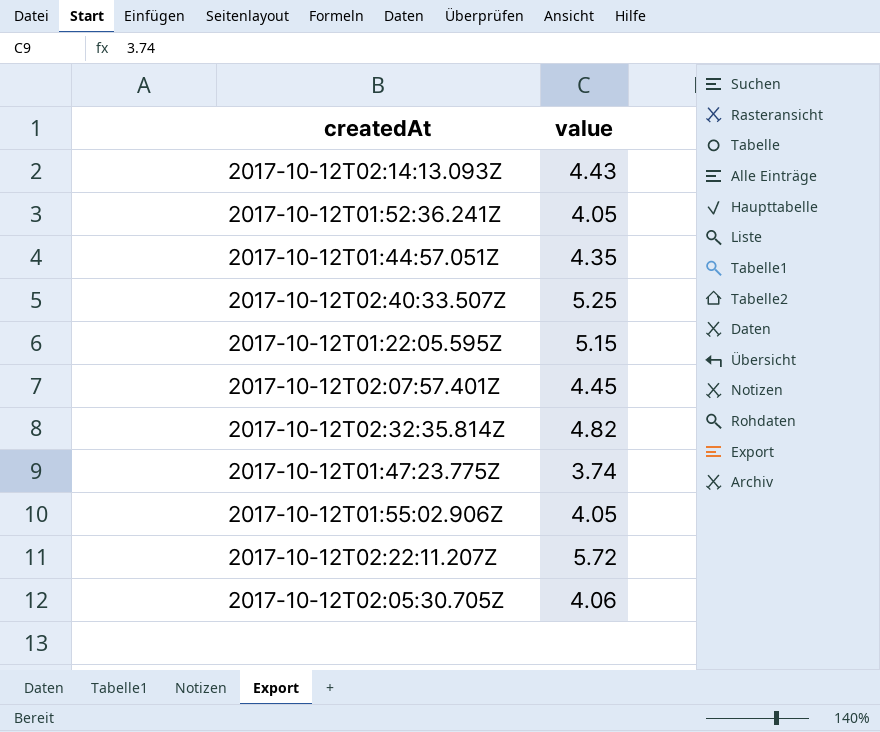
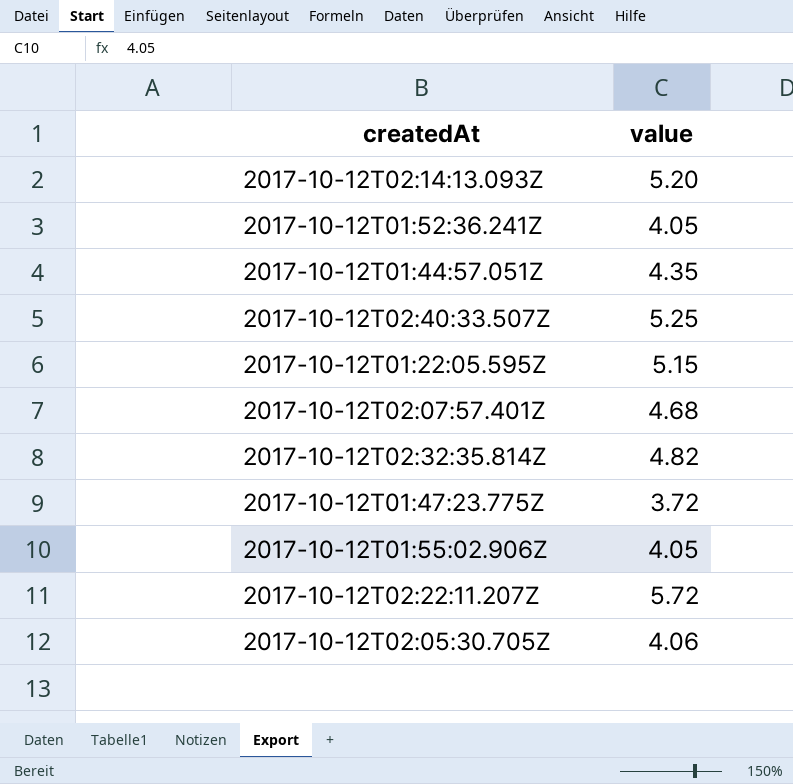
2017-10-12T02:14:13.093Z | value: 4.43 -> 5.20
2017-10-12T02:07:57.401Z | value: 4.45 -> 4.68
2017-10-12T01:47:23.775Z | value: 3.74 -> 3.72

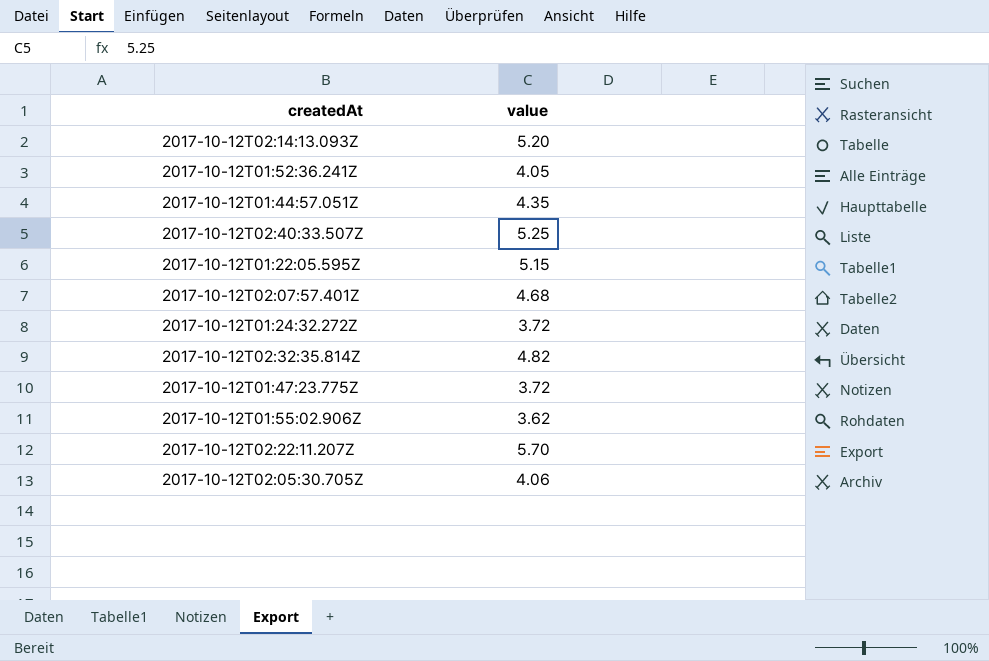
row 2017-10-12T01:24:32.272Z: none -> 3.72
2017-10-12T01:55:02.906Z | value: 4.05 -> 3.62
2017-10-12T02:22:11.207Z | value: 5.72 -> 5.70

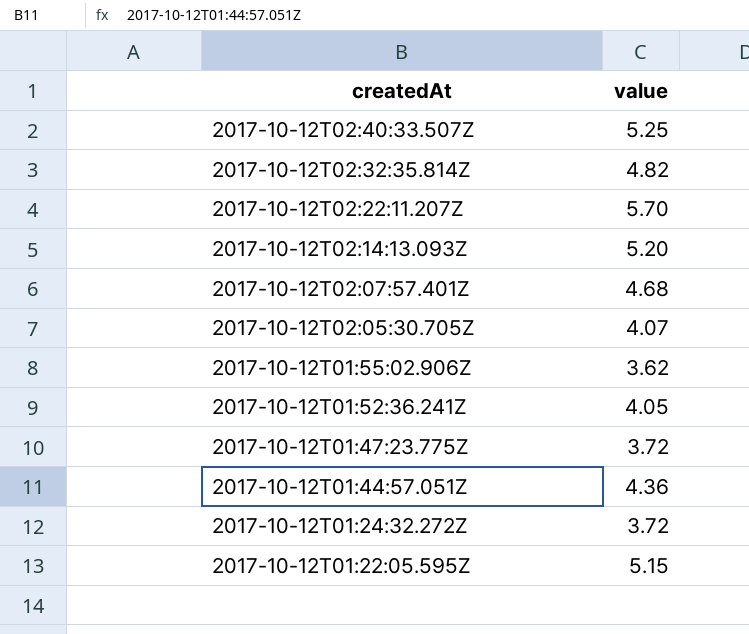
row order: none -> createdAt descending
2017-10-12T02:05:30.705Z | value: 4.06 -> 4.07
2017-10-12T01:44:57.051Z | value: 4.35 -> 4.36

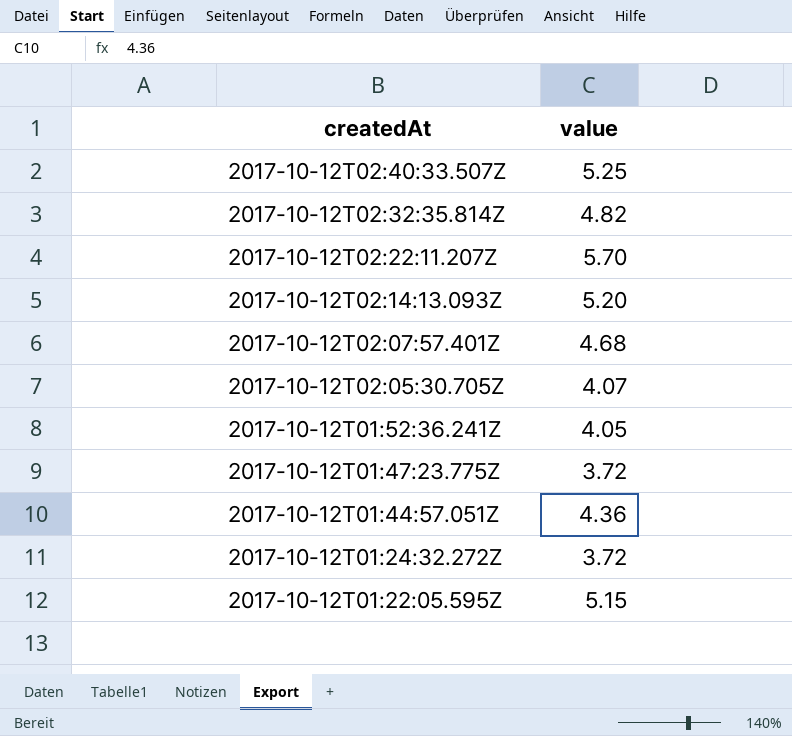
row 2017-10-12T01:55:02.906Z: 3.62 -> none

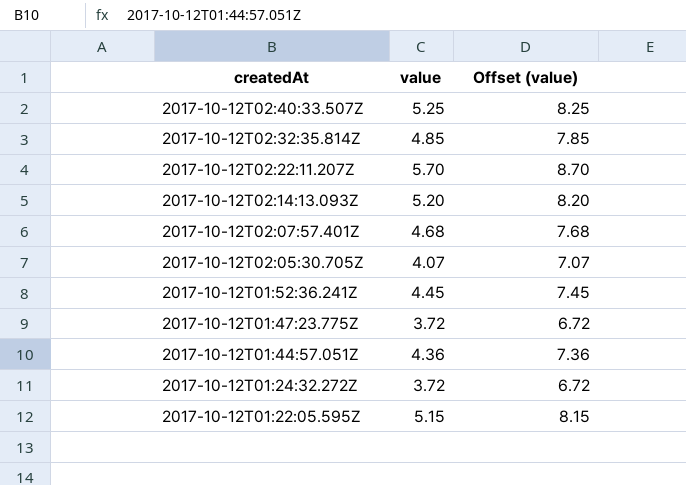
column Offset (value) | formula: none -> [value] + 3
2017-10-12T02:32:35.814Z | value: 4.82 -> 4.85
2017-10-12T01:52:36.241Z | value: 4.05 -> 4.45

